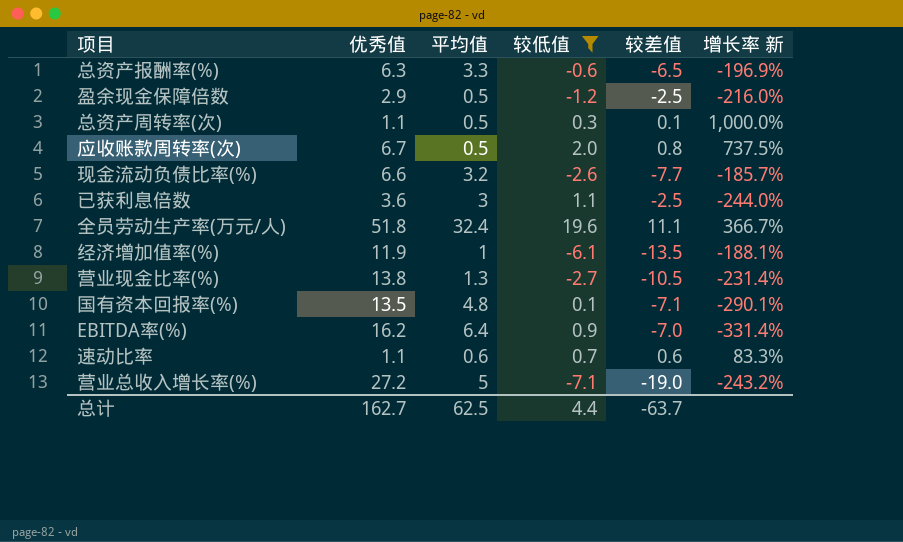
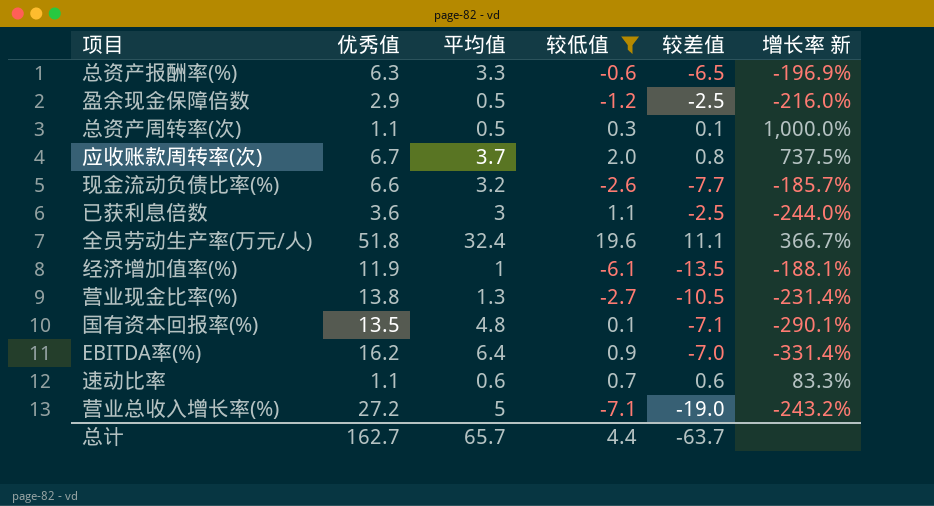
应收账款周转率(次) | 平均值: 0.5 -> 3.7
总计 | 平均值: 62.5 -> 65.7

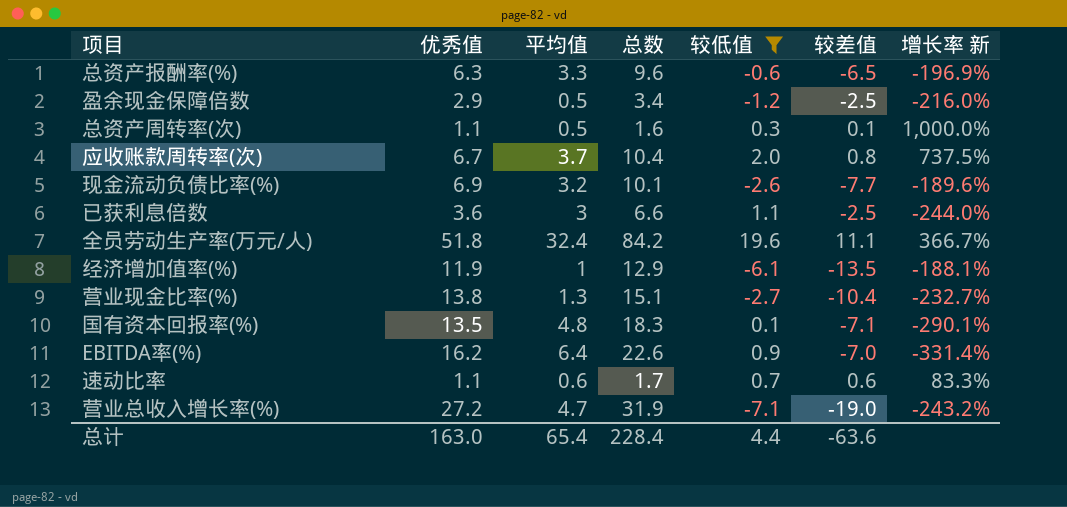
column 总数 | formula: none -> [优秀值] + [平均值]
现金流动负债比率(%) | 优秀值: 6.6 -> 6.9
现金流动负债比率(%) | 增长率 新: -185.7% -> -189.6%
营业现金比率(%) | 较差值: -10.5 -> -10.4
营业现金比率(%) | 增长率 新: -231.4% -> -232.7%
营业总收入增长率(%) | 平均值: 5 -> 4.7
总计 | 优秀值: 162.7 -> 163.0
总计 | 平均值: 65.7 -> 65.4
总计 | 较差值: -63.7 -> -63.6

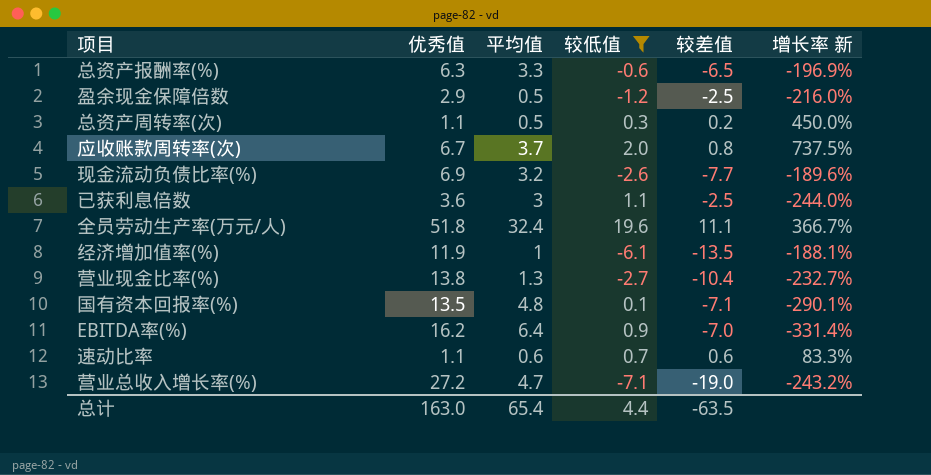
column 总数 | formula: [优秀值] + [平均值] -> none
总资产周转率(次) | 较差值: 0.1 -> 0.2
总资产周转率(次) | 增长率 新: 1,000.0% -> 450.0%
总计 | 较差值: -63.6 -> -63.5

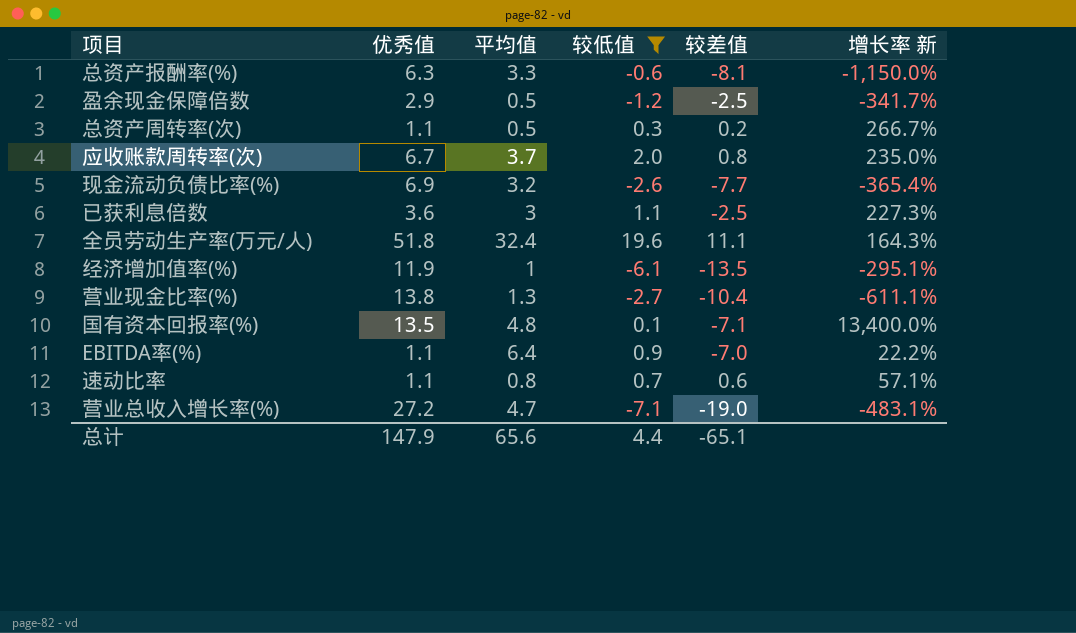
column 增长率 新 | formula: ([优秀值] - [较差值]) / [较差值] -> ([优秀值] - [较低值]) / [较低值]
总资产报酬率(%) | 较差值: -6.5 -> -8.1
EBITDA率(%) | 优秀值: 16.2 -> 1.1
速动比率 | 平均值: 0.6 -> 0.8
总计 | 优秀值: 163.0 -> 147.9
总计 | 平均值: 65.4 -> 65.6
总计 | 较差值: -63.5 -> -65.1

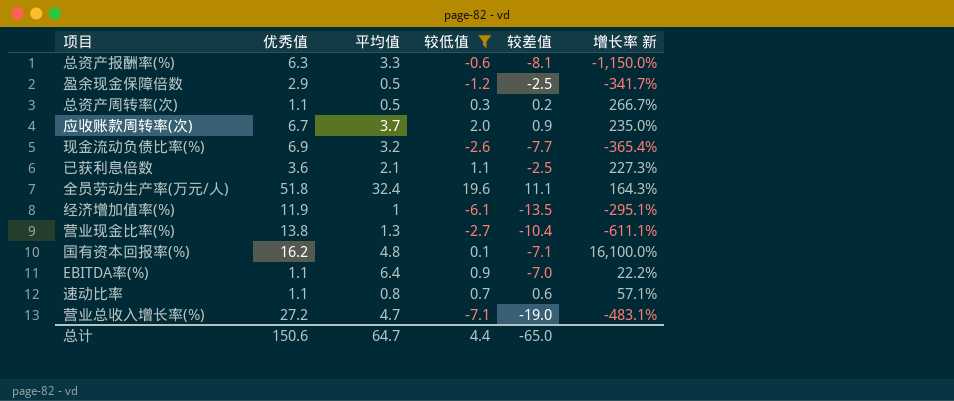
应收账款周转率(次) | 较差值: 0.8 -> 0.9
已获利息倍数 | 平均值: 3 -> 2.1
国有资本回报率(%) | 优秀值: 13.5 -> 16.2
国有资本回报率(%) | 增长率 新: 13,400.0% -> 16,100.0%
总计 | 优秀值: 147.9 -> 150.6
总计 | 平均值: 65.6 -> 64.7
总计 | 较差值: -65.1 -> -65.0

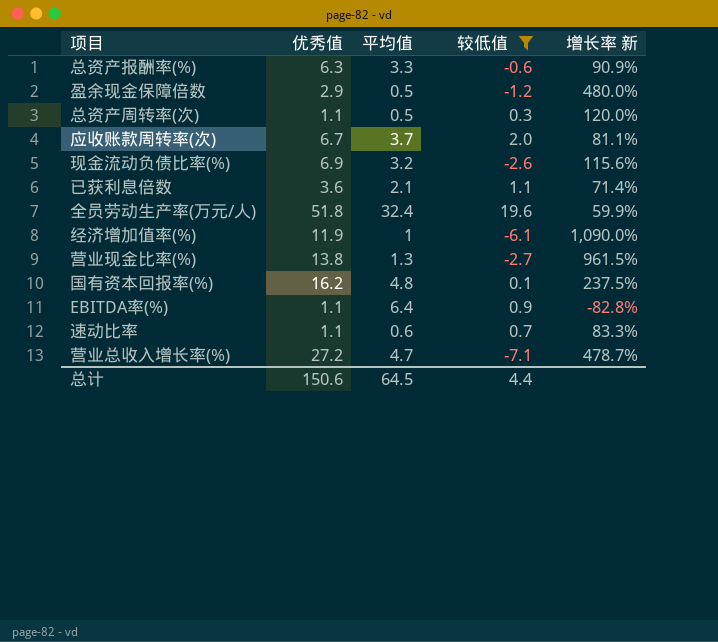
column 较差值 | position: 5 -> none
column 增长率 新 | formula: ([优秀值] - [较低值]) / [较低值] -> ([优秀值] - [平均值]) / [平均值]
速动比率 | 平均值: 0.8 -> 0.6
总计 | 平均值: 64.7 -> 64.5

